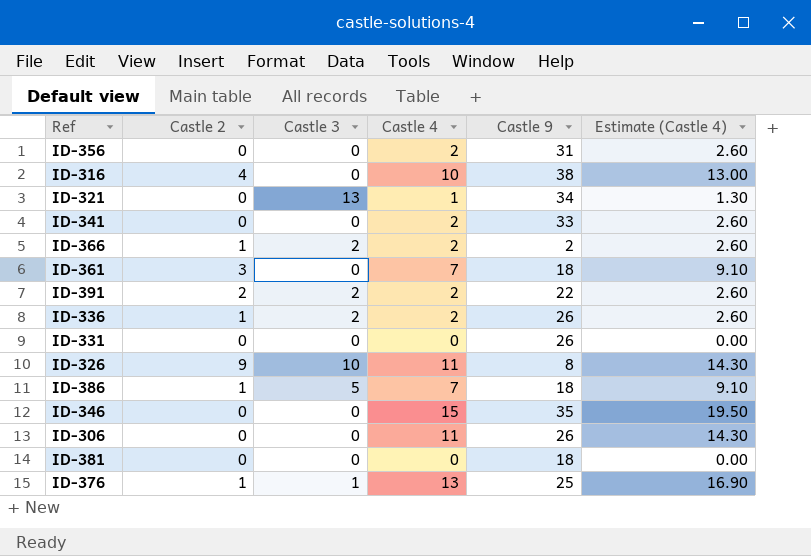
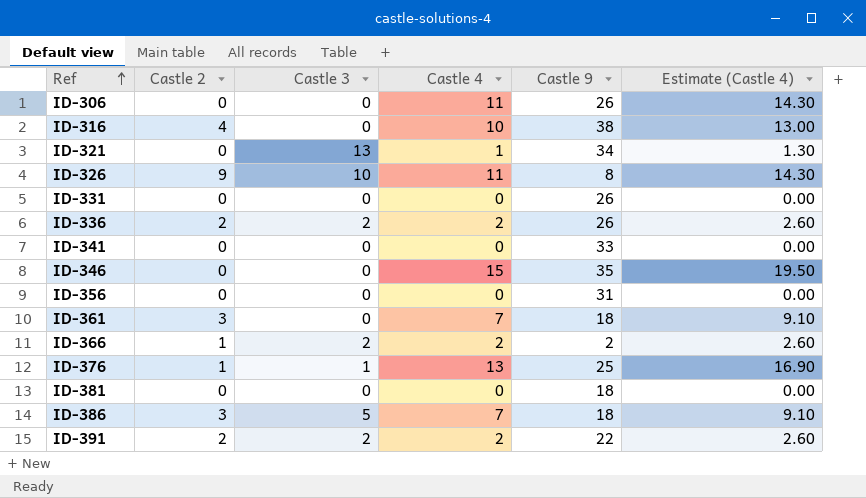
row order: none -> Ref ascending
ID-336 | Castle 2: 1 -> 2
ID-341 | Castle 4: 2 -> 0
ID-341 | Estimate (Castle 4): 2.60 -> 0.00
ID-356 | Castle 4: 2 -> 0
ID-356 | Estimate (Castle 4): 2.60 -> 0.00
ID-386 | Castle 2: 1 -> 3

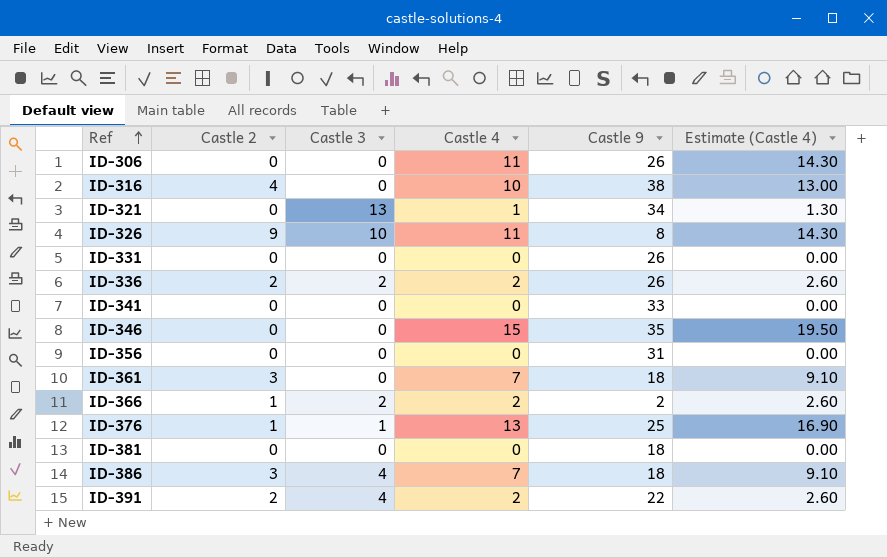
ID-386 | Castle 3: 5 -> 4
ID-391 | Castle 3: 2 -> 4

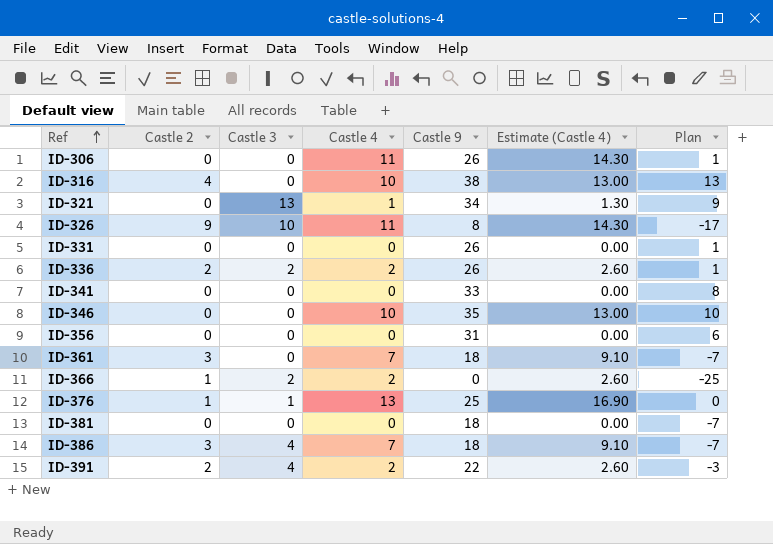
column Plan | formula: none -> [Castle 9] - 25
ID-346 | Castle 4: 15 -> 10
ID-346 | Estimate (Castle 4): 19.50 -> 13.00
ID-366 | Castle 9: 2 -> 0

